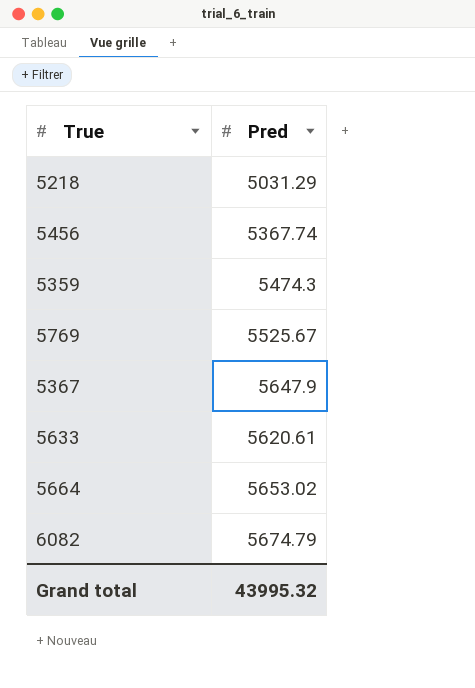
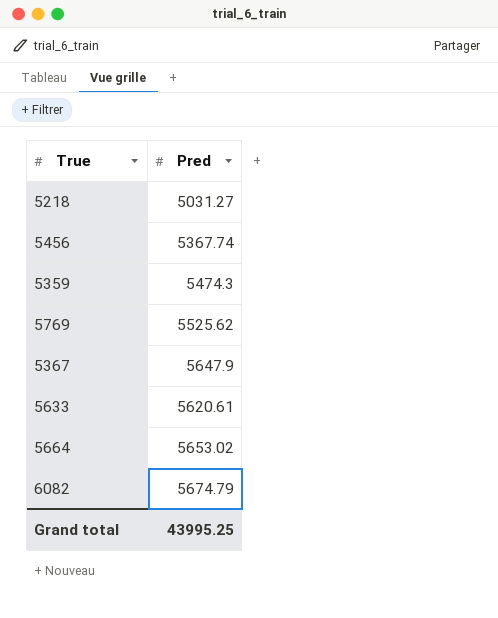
5218 | Pred: 5031.29 -> 5031.27
5769 | Pred: 5525.67 -> 5525.62
Grand total | Pred: 43995.32 -> 43995.25

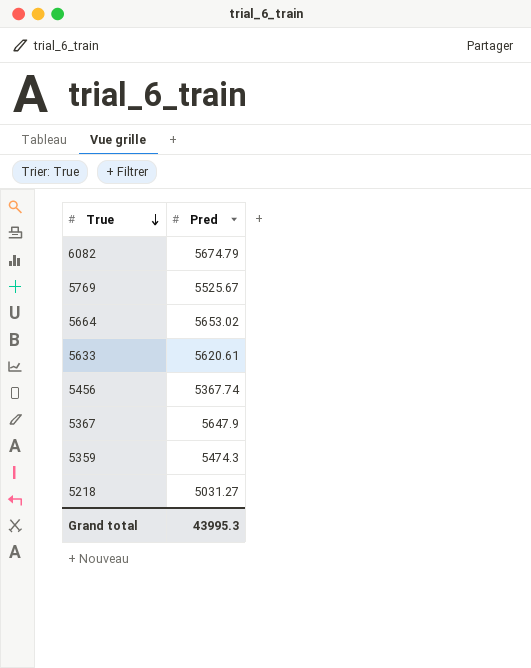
row order: none -> True descending
5769 | Pred: 5525.62 -> 5525.67
Grand total | Pred: 43995.25 -> 43995.3

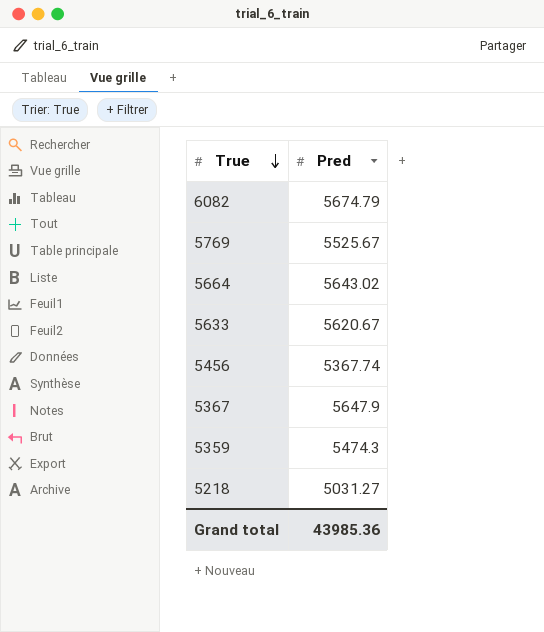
5664 | Pred: 5653.02 -> 5643.02
5633 | Pred: 5620.61 -> 5620.67
Grand total | Pred: 43995.3 -> 43985.36

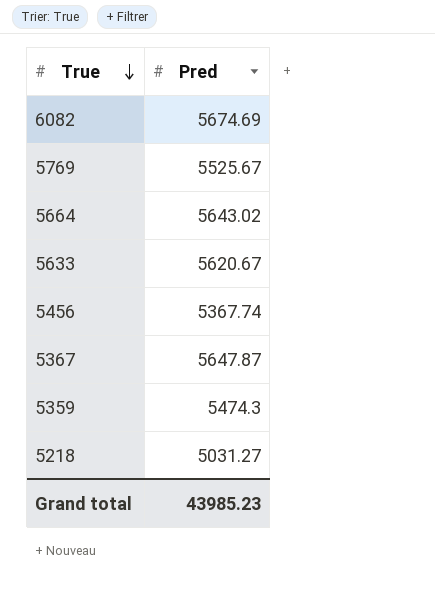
6082 | Pred: 5674.79 -> 5674.69
5367 | Pred: 5647.9 -> 5647.87
Grand total | Pred: 43985.36 -> 43985.23

